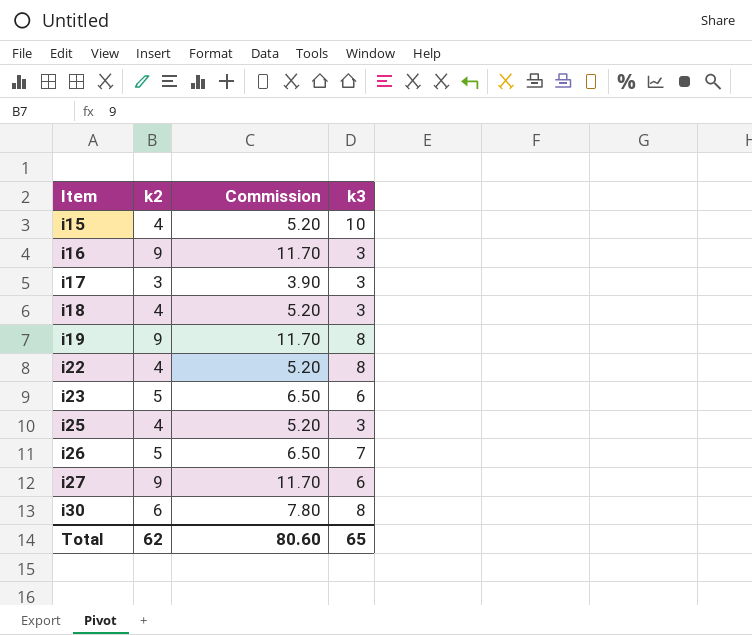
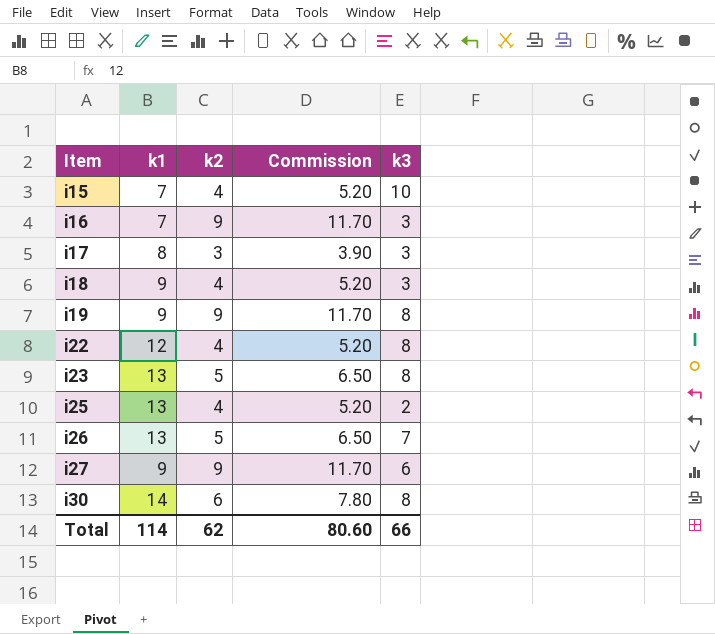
column k1 | position: none -> 2
i23 | k3: 6 -> 8
i25 | k3: 3 -> 2
Total | k3: 65 -> 66

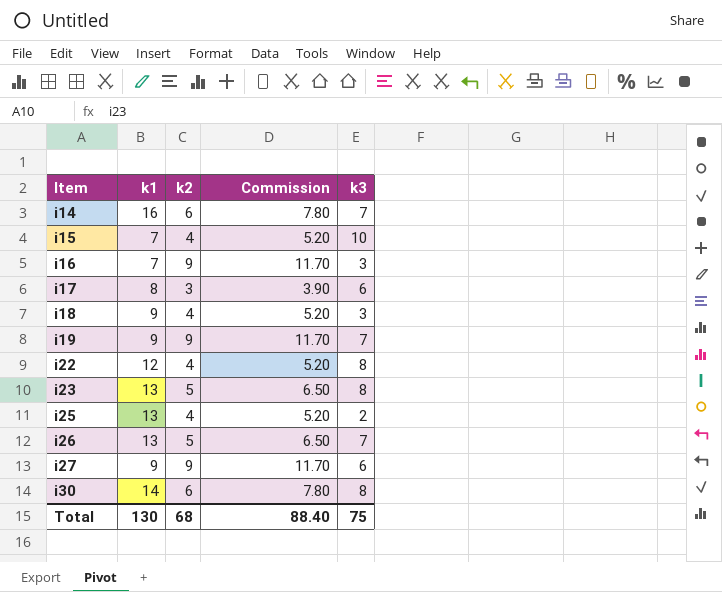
row i14: none -> 16 | 6 | 7.80 | 7
i17 | k3: 3 -> 6
i19 | k3: 8 -> 7
Total | k1: 114 -> 130
Total | k2: 62 -> 68
Total | Commission: 80.60 -> 88.40
Total | k3: 66 -> 75

